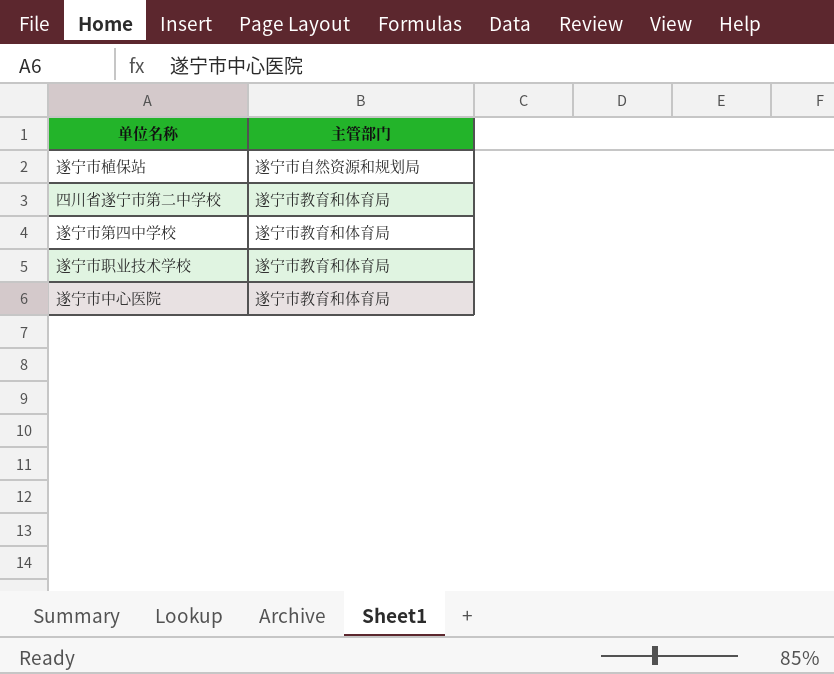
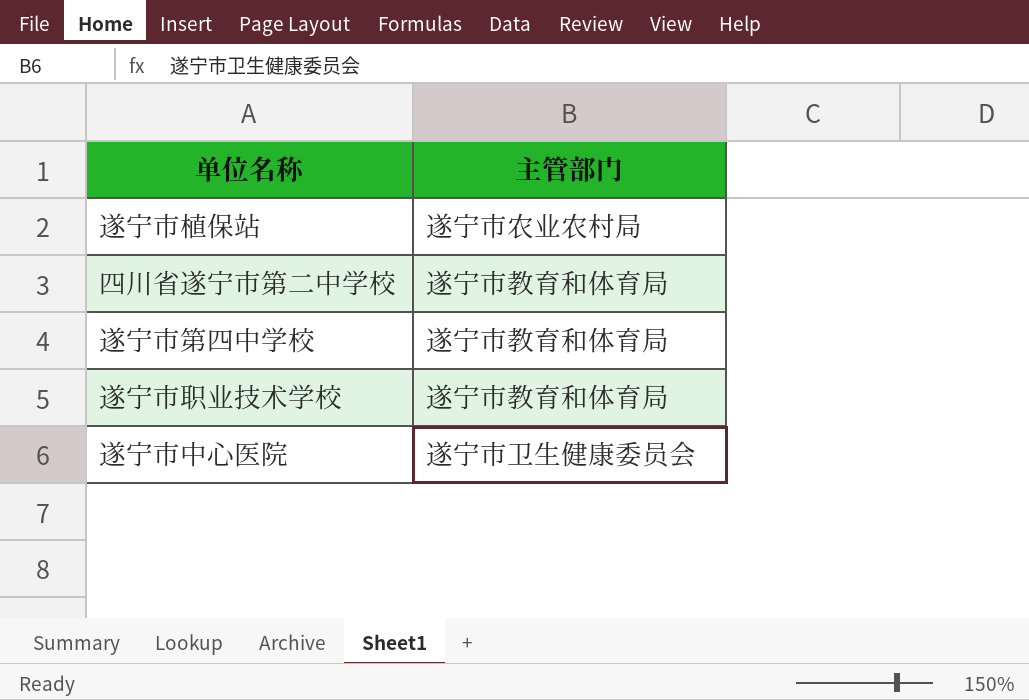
遂宁市植保站 | 主管部门: 遂宁市自然资源和规划局 -> 遂宁市农业农村局
遂宁市中心医院 | 主管部门: 遂宁市教育和体育局 -> 遂宁市卫生健康委员会

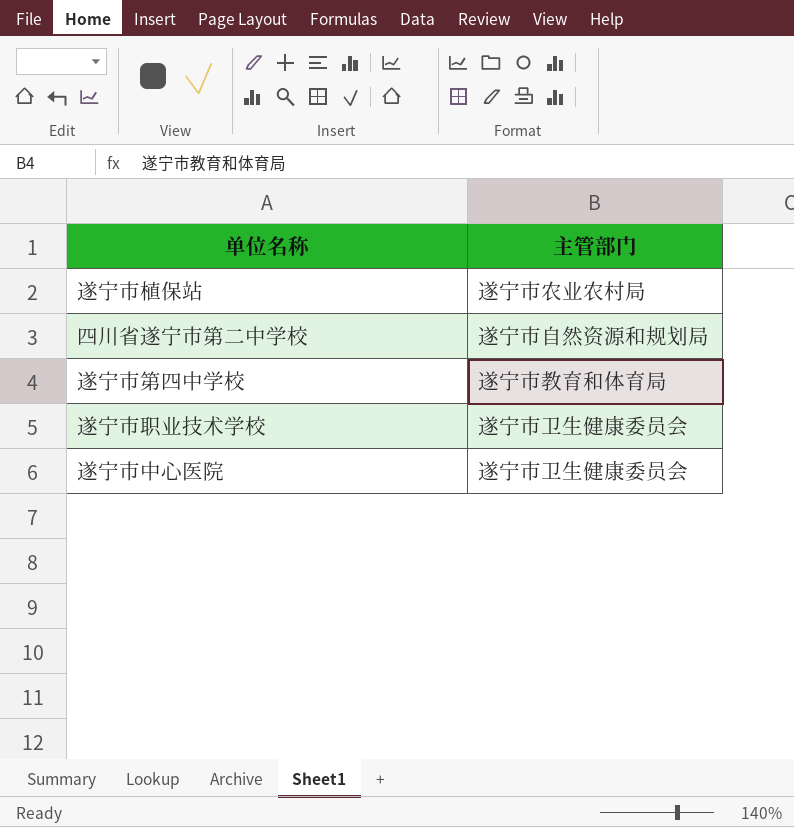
四川省遂宁市第二中学校 | 主管部门: 遂宁市教育和体育局 -> 遂宁市自然资源和规划局
遂宁市职业技术学校 | 主管部门: 遂宁市教育和体育局 -> 遂宁市卫生健康委员会

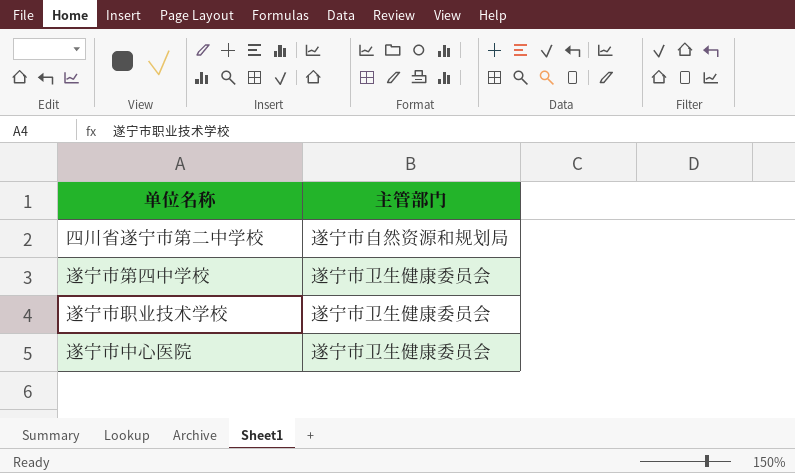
row 遂宁市植保站: 遂宁市农业农村局 -> none
遂宁市第四中学校 | 主管部门: 遂宁市教育和体育局 -> 遂宁市卫生健康委员会

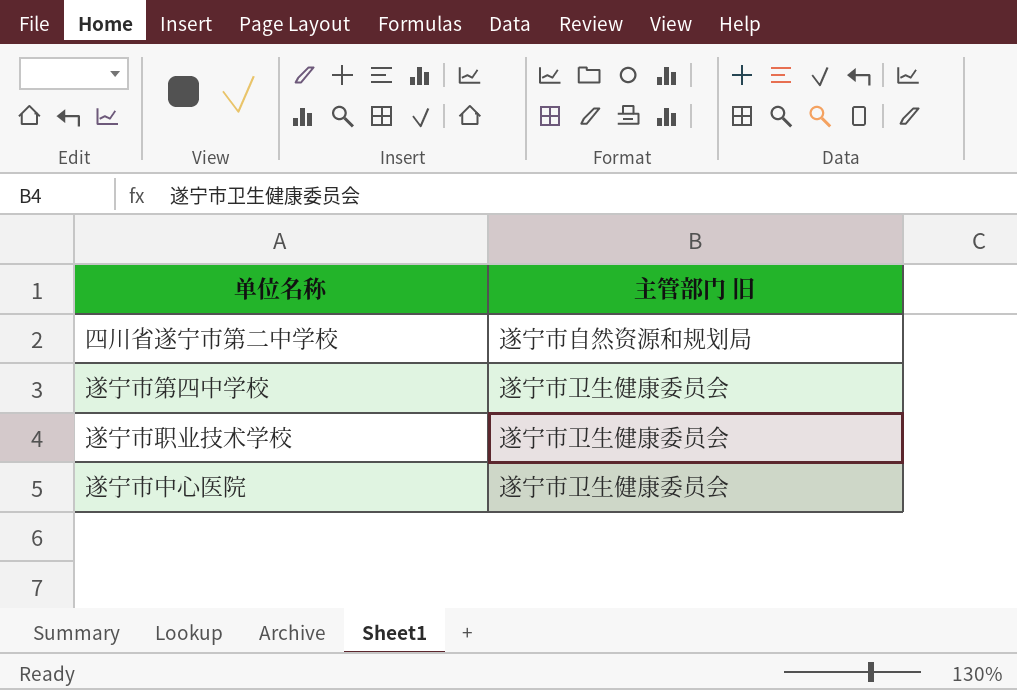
column name: 主管部门 -> 主管部门 旧

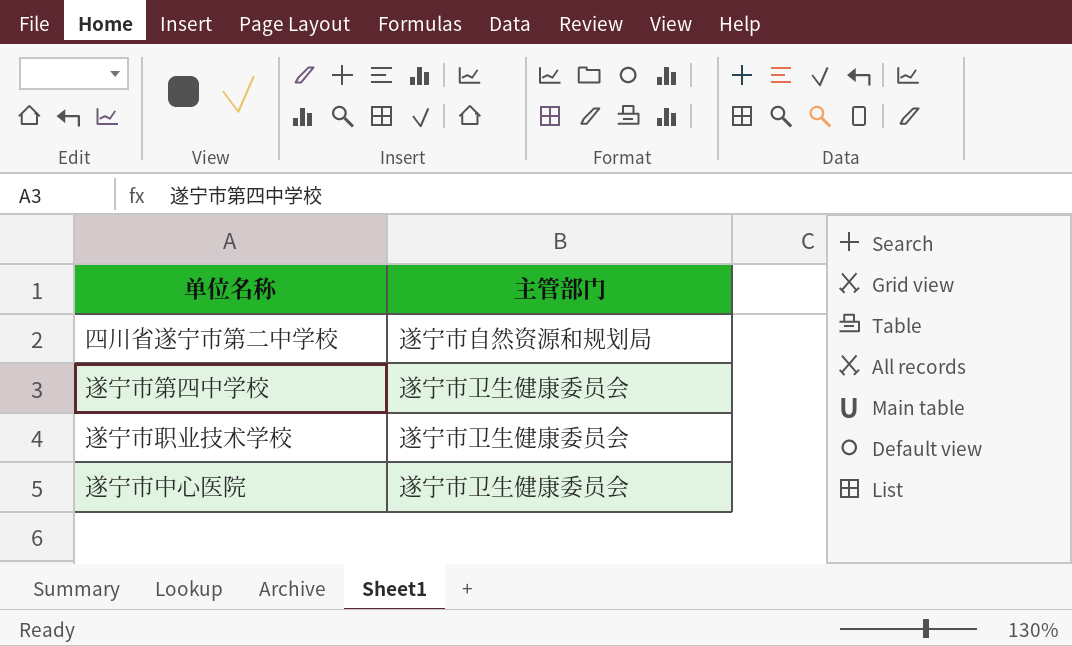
column name: 主管部门 旧 -> 主管部门

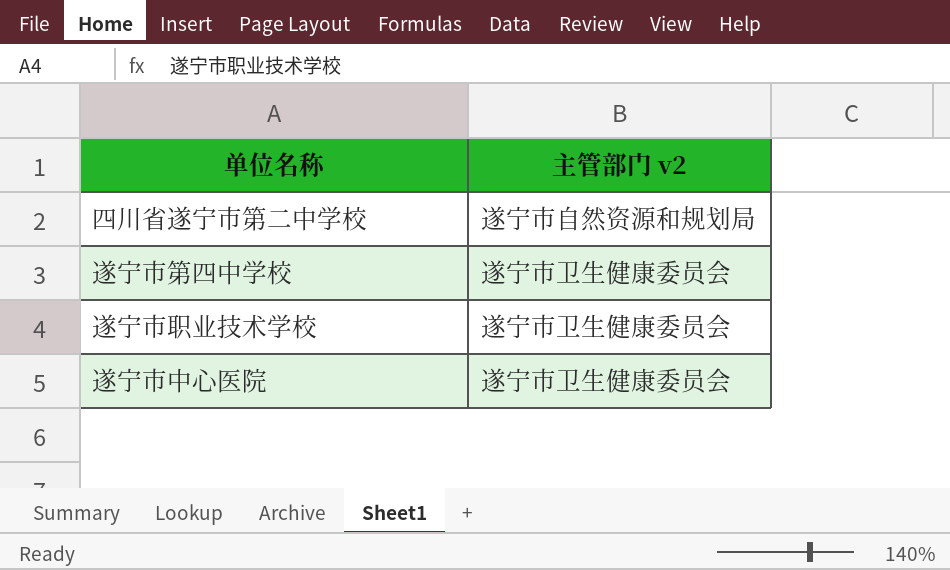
column name: 主管部门 -> 主管部门 v2

